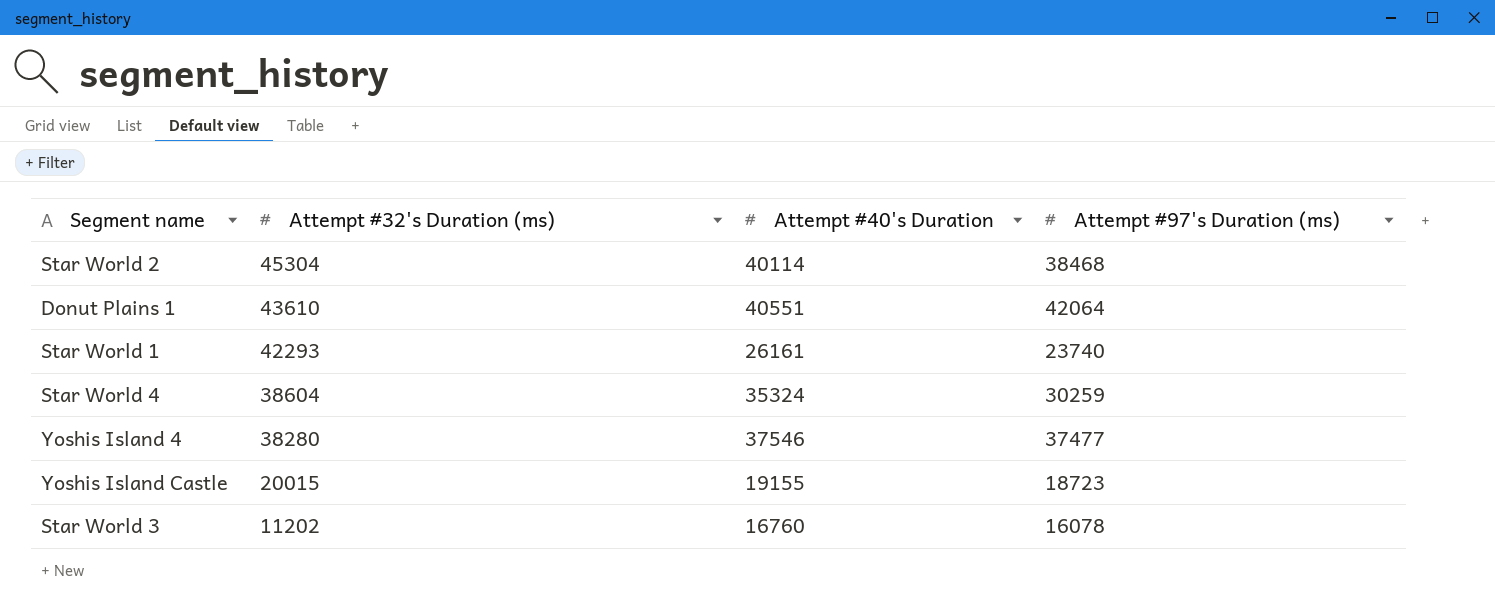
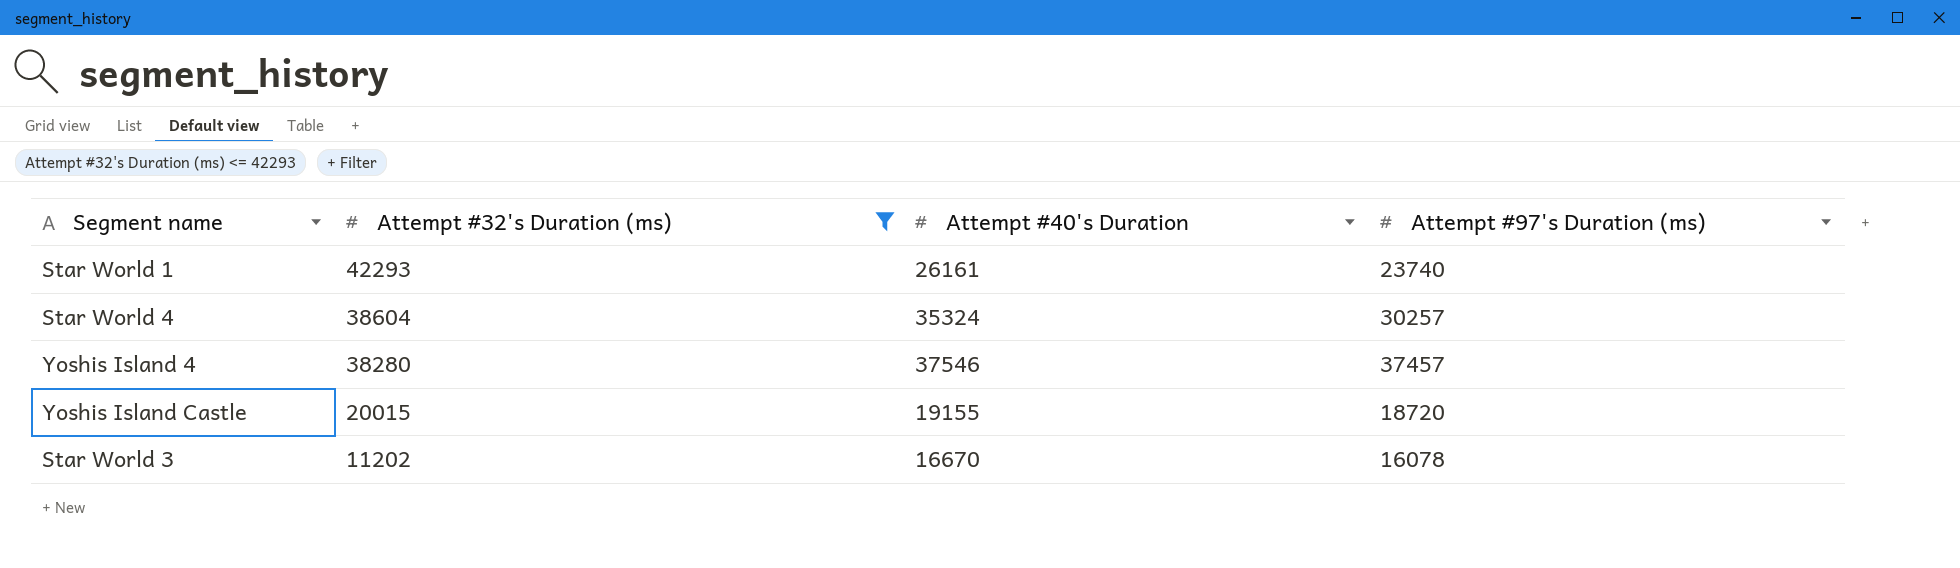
filter: none -> Attempt #32's Duration (ms) <= 42293
Star World 4 | Attempt #97's Duration (ms): 30259 -> 30257
Yoshis Island 4 | Attempt #97's Duration (ms): 37477 -> 37457
Yoshis Island Castle | Attempt #97's Duration (ms): 18723 -> 18720
Star World 3 | Attempt #40's Duration: 16760 -> 16670

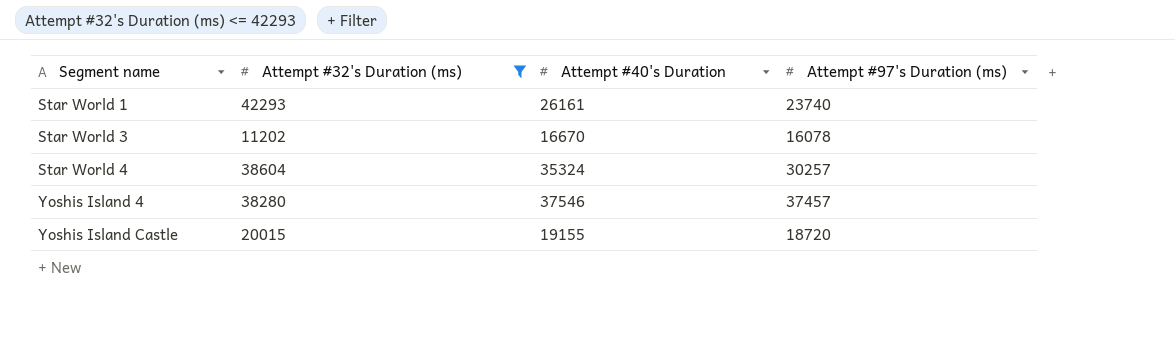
row order: Attempt #32's Duration (ms) descending -> Segment name ascending

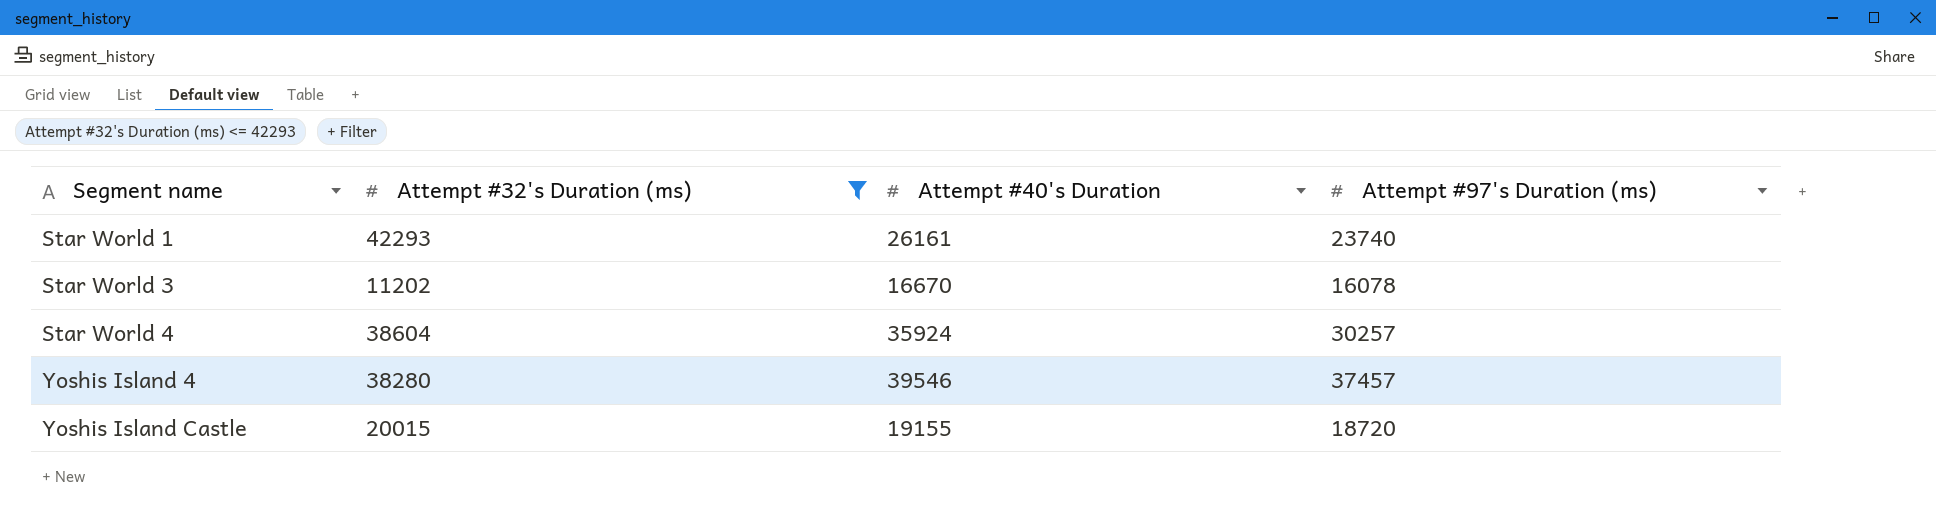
Star World 4 | Attempt #40's Duration: 35324 -> 35924
Yoshis Island 4 | Attempt #40's Duration: 37546 -> 39546

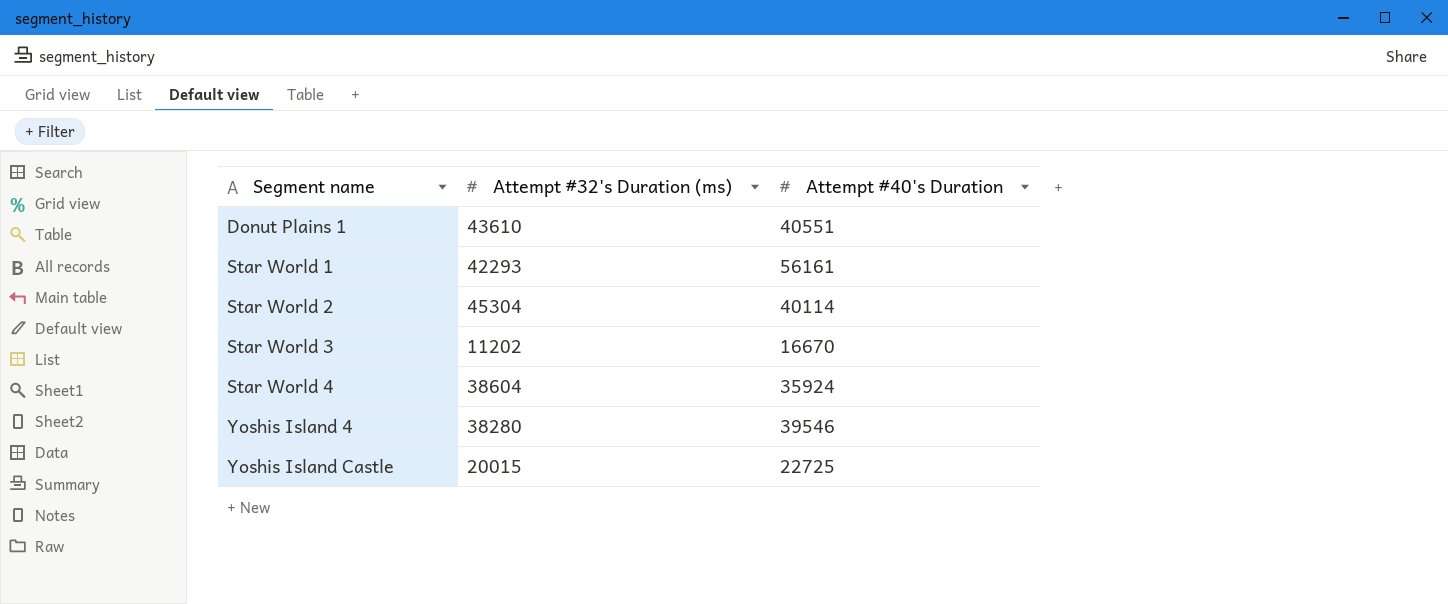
filter: Attempt #32's Duration (ms) <= 42293 -> none
column Attempt #97's Duration (ms) | position: 4 -> none
Star World 1 | Attempt #40's Duration: 26161 -> 56161
Yoshis Island Castle | Attempt #40's Duration: 19155 -> 22725

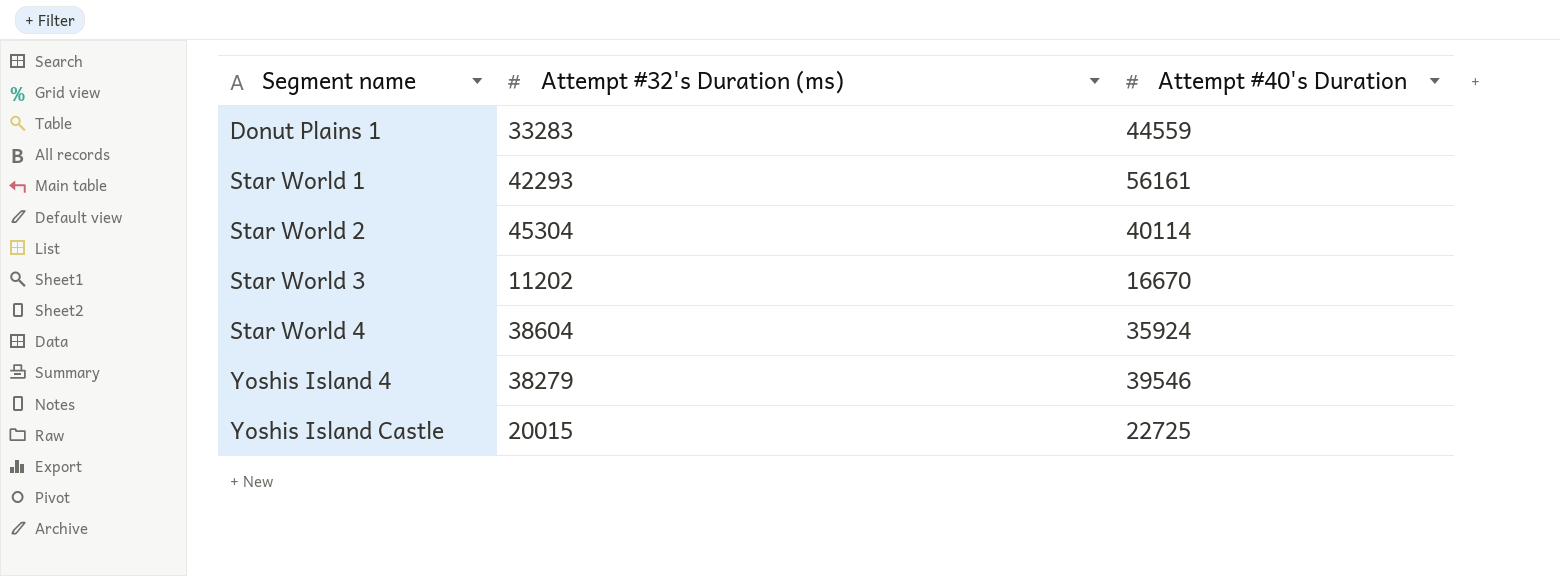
Donut Plains 1 | Attempt #32's Duration (ms): 43610 -> 33283
Donut Plains 1 | Attempt #40's Duration: 40551 -> 44559
Yoshis Island 4 | Attempt #32's Duration (ms): 38280 -> 38279

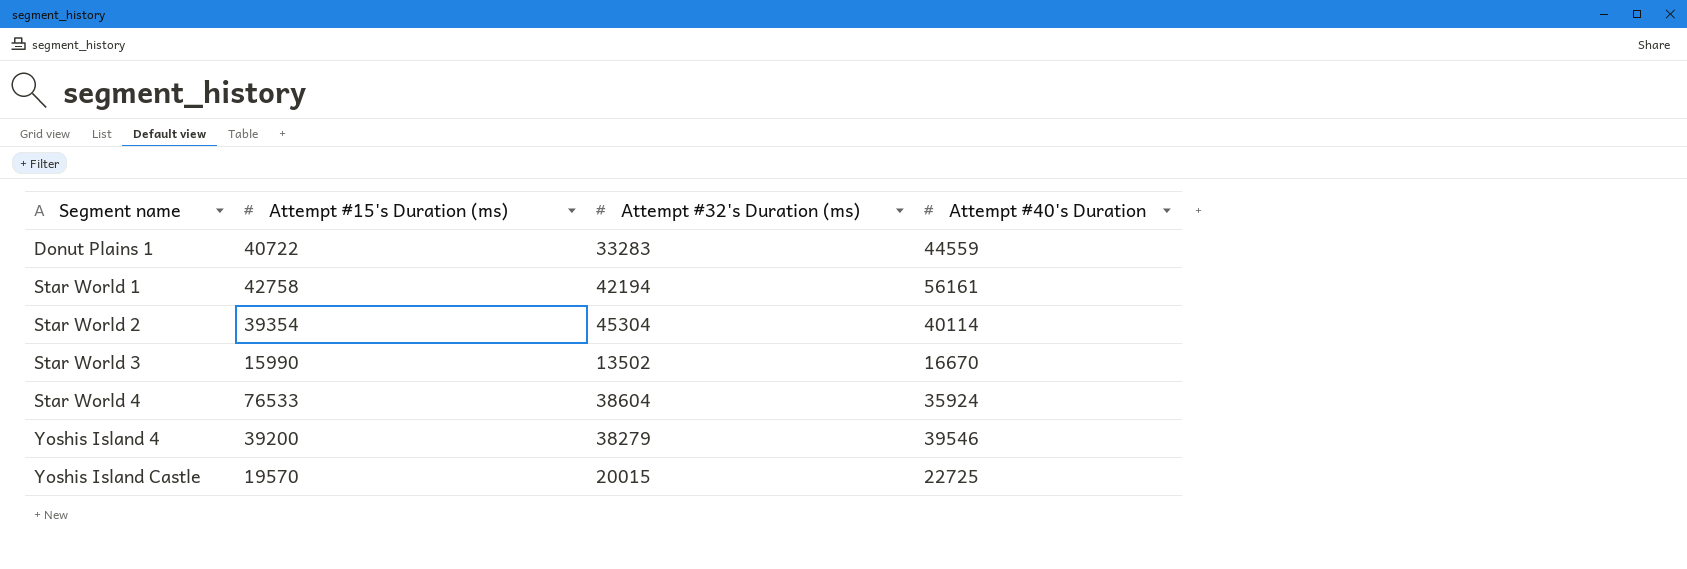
column Attempt #15's Duration (ms) | position: none -> 2
Star World 1 | Attempt #32's Duration (ms): 42293 -> 42194
Star World 3 | Attempt #32's Duration (ms): 11202 -> 13502

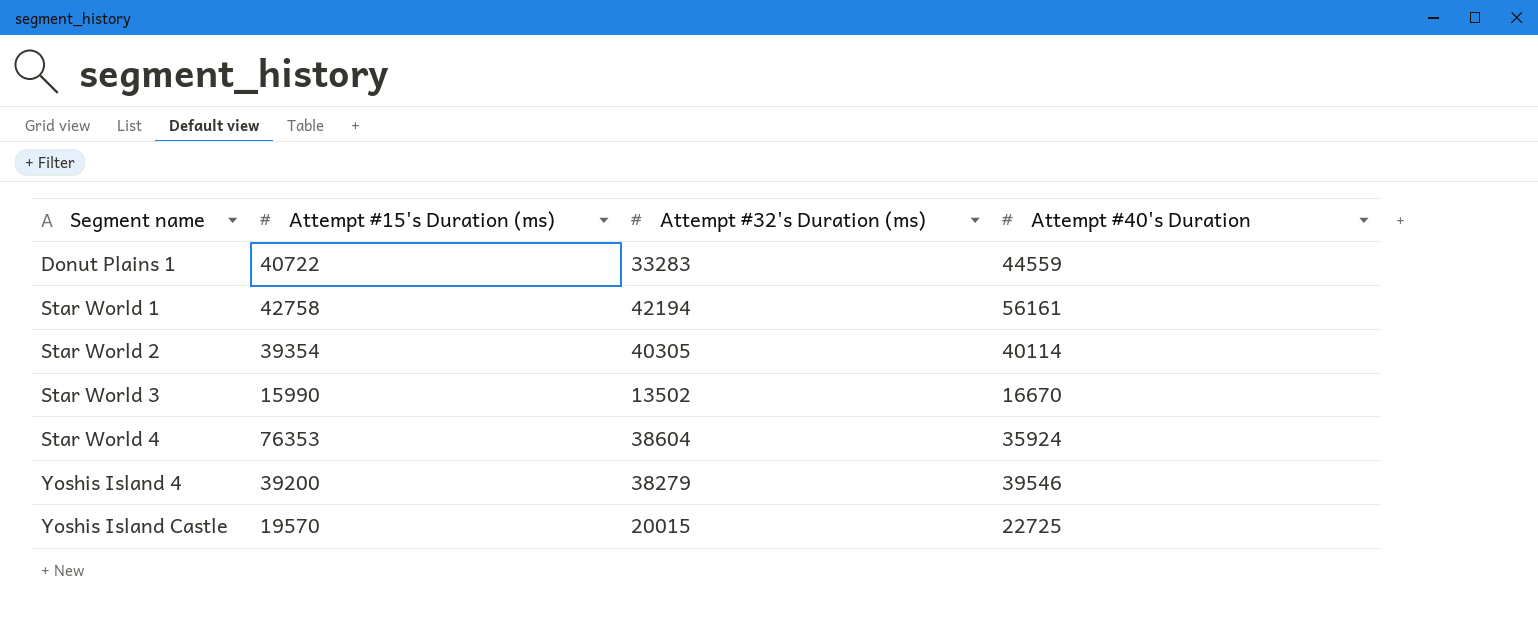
Star World 2 | Attempt #32's Duration (ms): 45304 -> 40305
Star World 4 | Attempt #15's Duration (ms): 76533 -> 76353

